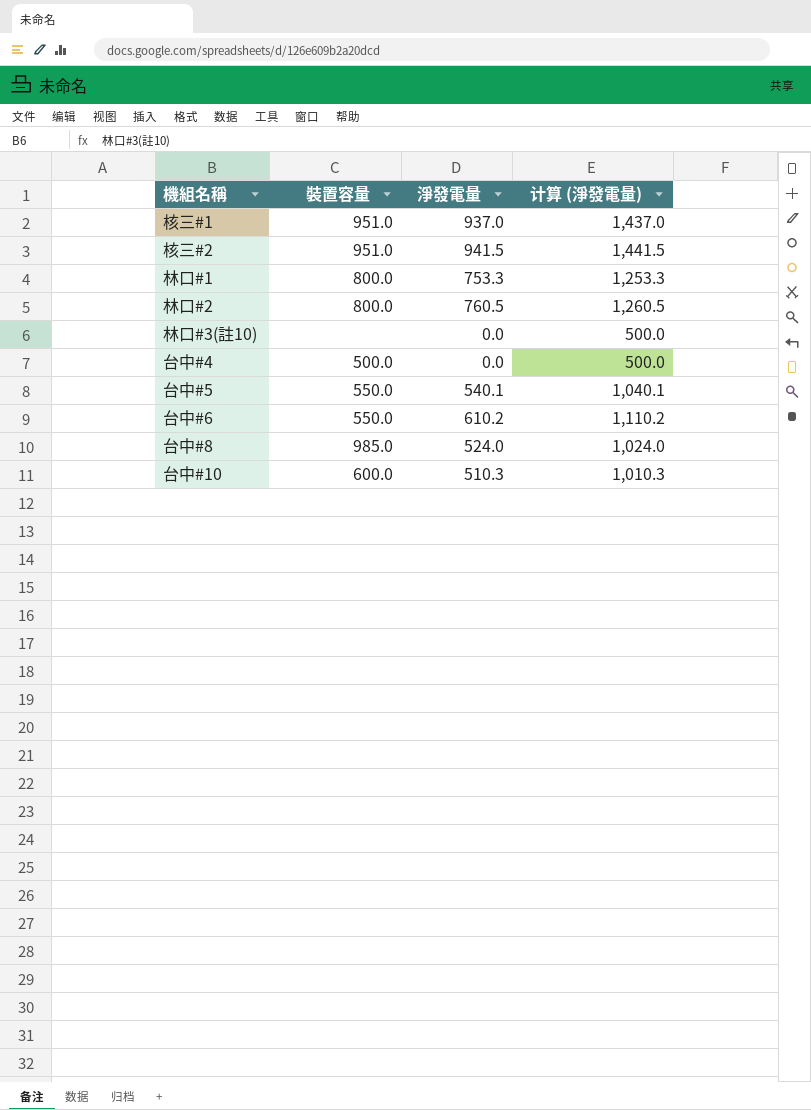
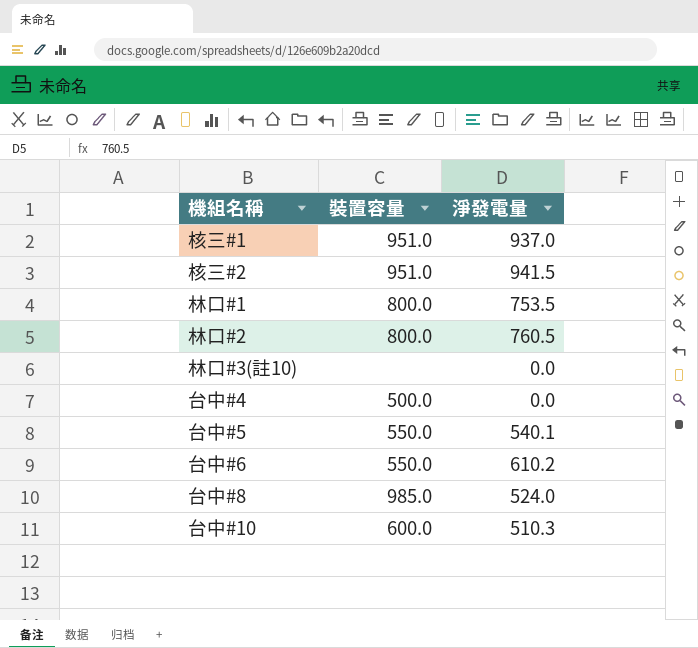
column 计算 (淨發電量) | formula: [淨發電量] + 500 -> none
林口#1 | 淨發電量: 753.3 -> 753.5

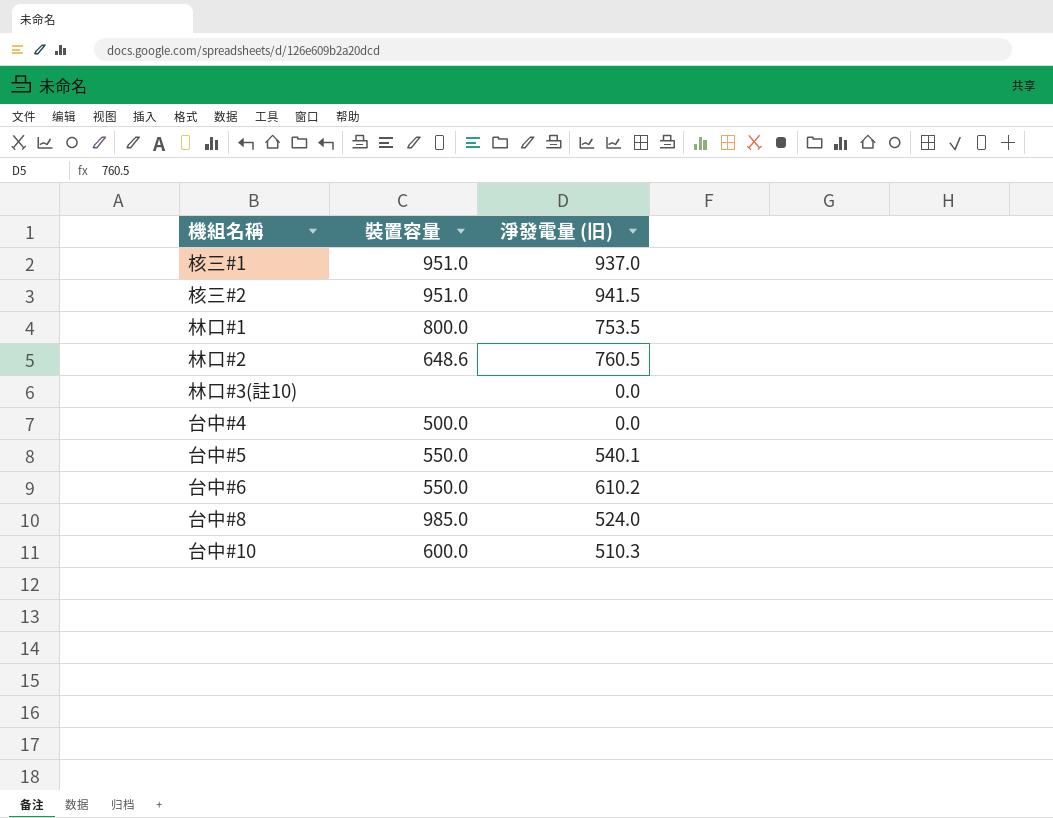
column name: 淨發電量 -> 淨發電量 (旧)
林口#2 | 裝置容量: 800.0 -> 648.6

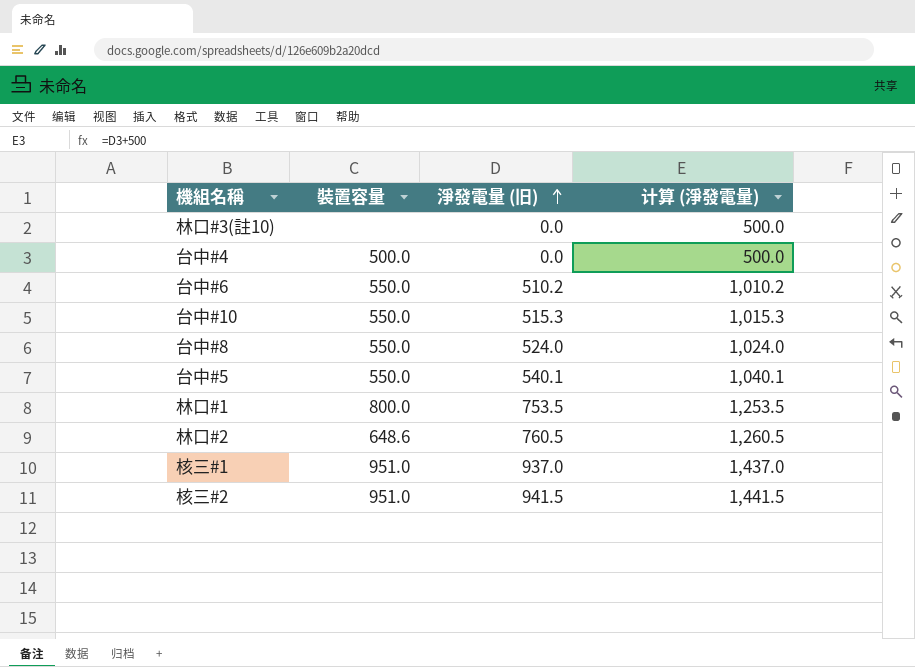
row order: none -> 淨發電量 (旧) ascending
column 计算 (淨發電量) | formula: none -> [淨發電量 (旧)] + 500
台中#6 | 淨發電量 (旧): 610.2 -> 510.2
台中#10 | 裝置容量: 600.0 -> 550.0
台中#10 | 淨發電量 (旧): 510.3 -> 515.3
台中#8 | 裝置容量: 985.0 -> 550.0

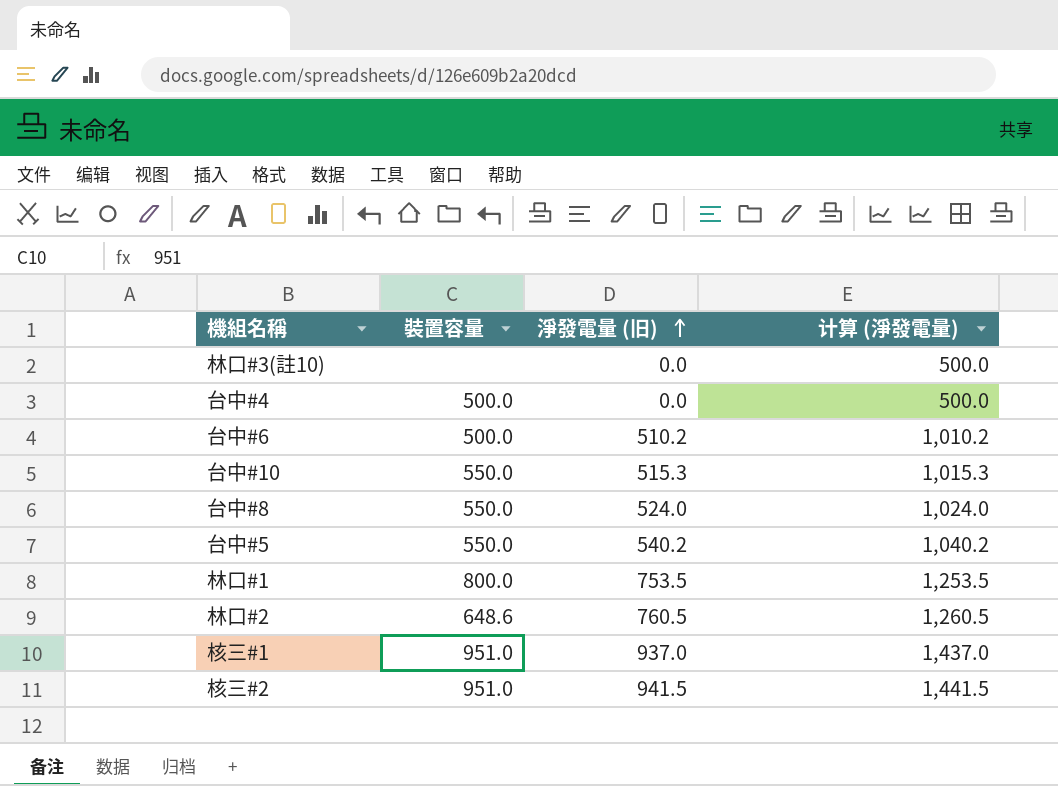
台中#6 | 裝置容量: 550.0 -> 500.0
台中#5 | 淨發電量 (旧): 540.1 -> 540.2
台中#5 | 计算 (淨發電量): 1,040.1 -> 1,040.2

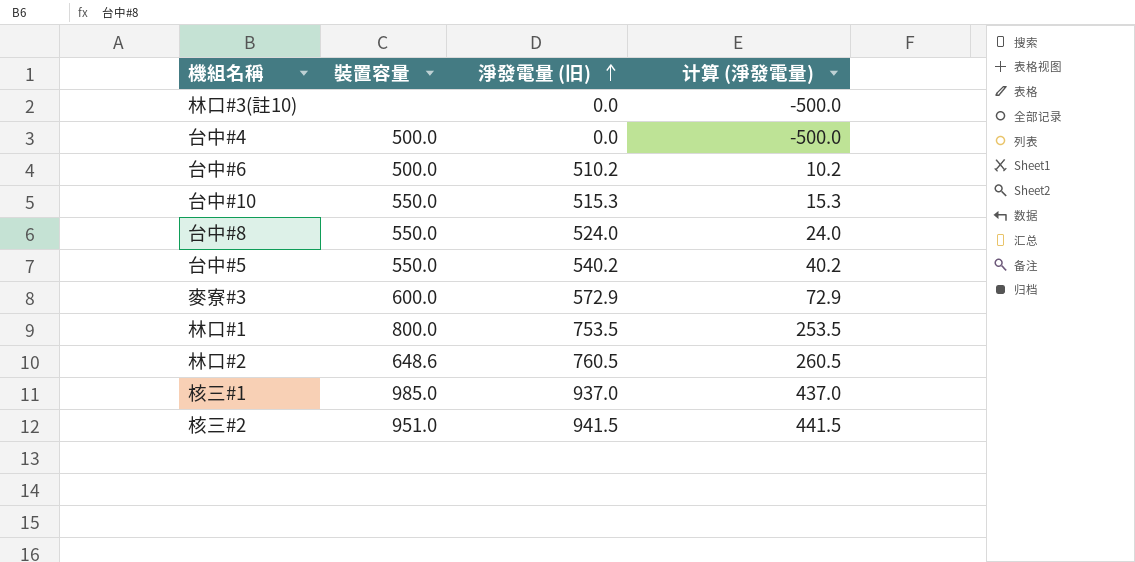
column 计算 (淨發電量) | formula: [淨發電量 (旧)] + 500 -> [淨發電量 (旧)] - 500
row 麥寮#3: none -> 600.0 | 572.9 | 72.9
核三#1 | 裝置容量: 951.0 -> 985.0

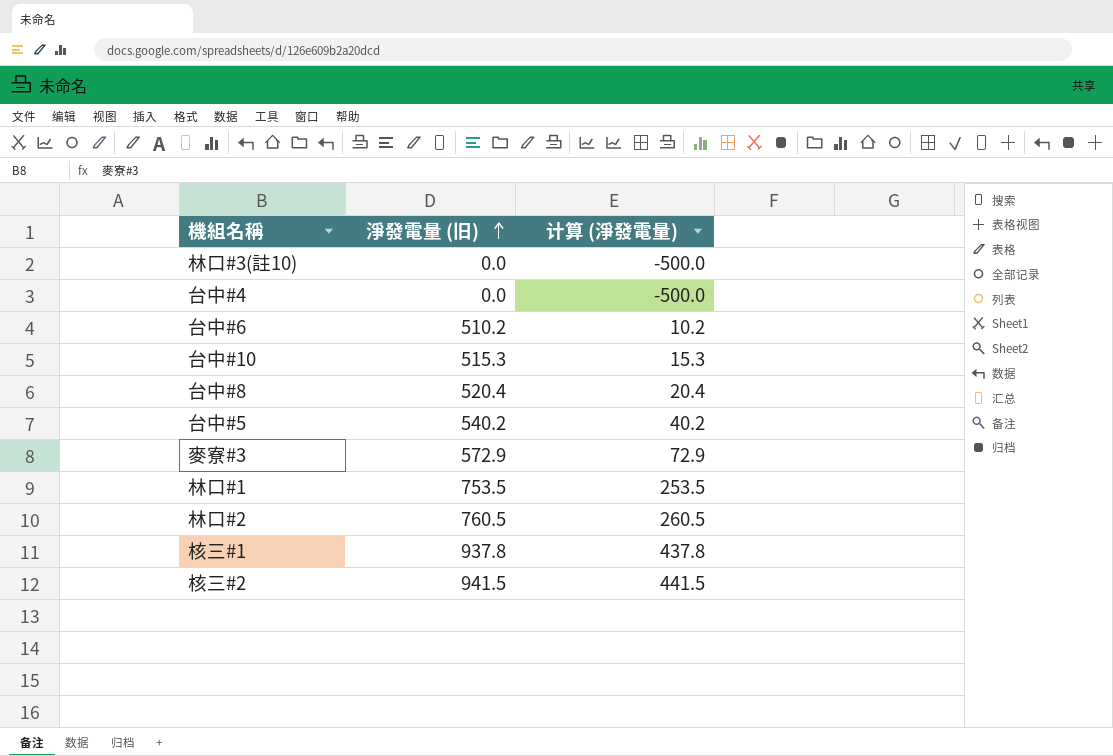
column 裝置容量 | position: 2 -> none
台中#8 | 淨發電量 (旧): 524.0 -> 520.4
台中#8 | 计算 (淨發電量): 24.0 -> 20.4
核三#1 | 淨發電量 (旧): 937.0 -> 937.8
核三#1 | 计算 (淨發電量): 437.0 -> 437.8

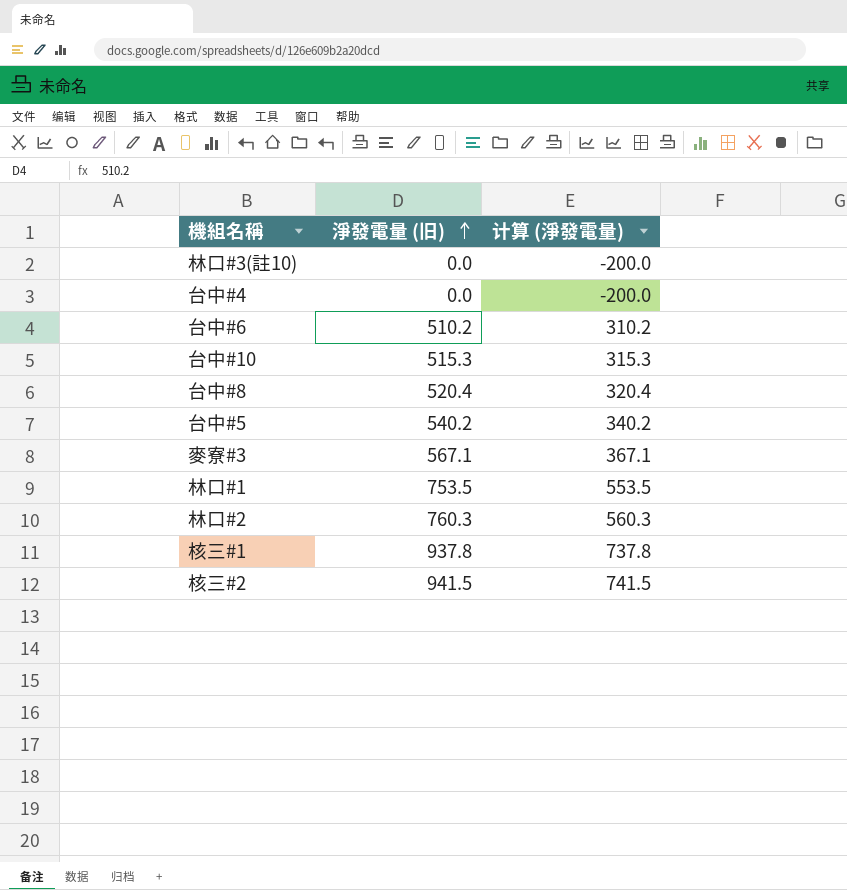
column 计算 (淨發電量) | formula: [淨發電量 (旧)] - 500 -> [淨發電量 (旧)] - 200
麥寮#3 | 淨發電量 (旧): 572.9 -> 567.1
林口#2 | 淨發電量 (旧): 760.5 -> 760.3

